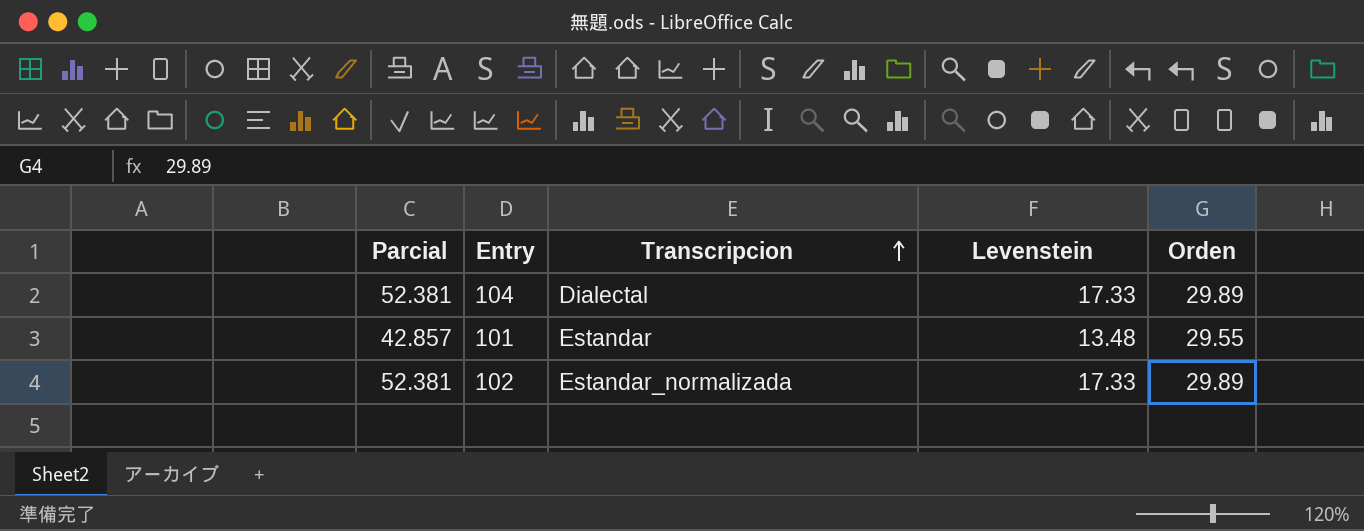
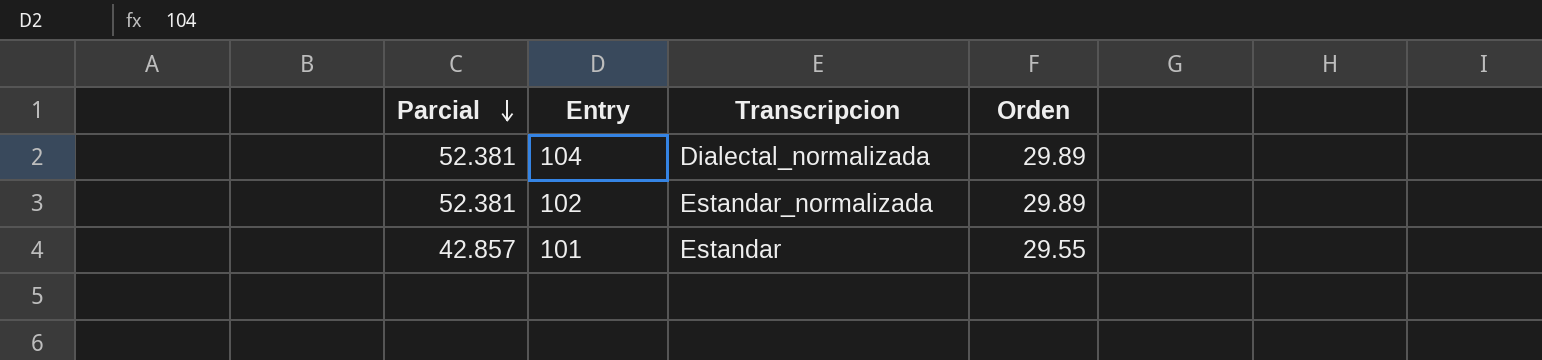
row order: Transcripcion ascending -> Parcial descending
column Levenstein | position: 4 -> none
104 | Transcripcion: Dialectal -> Dialectal_normalizada

